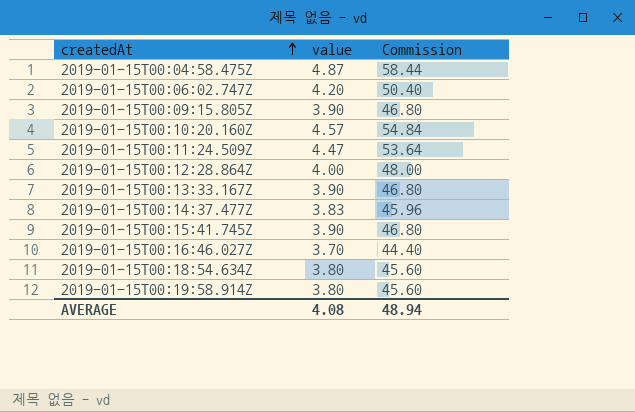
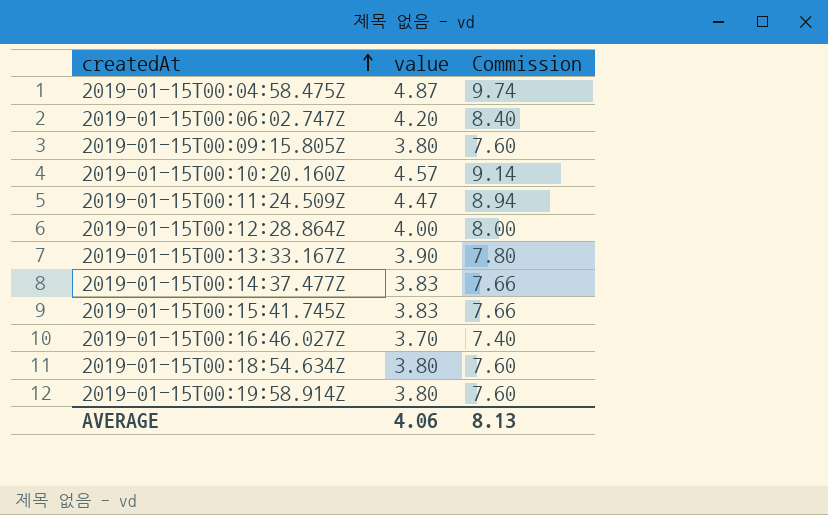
column Commission | formula: [value] * 12 -> [value] * 2
2019-01-15T00:09:15.805Z | value: 3.90 -> 3.80
2019-01-15T00:15:41.745Z | value: 3.90 -> 3.83
AVERAGE | value: 4.08 -> 4.06
AVERAGE | Commission: 48.94 -> 8.13

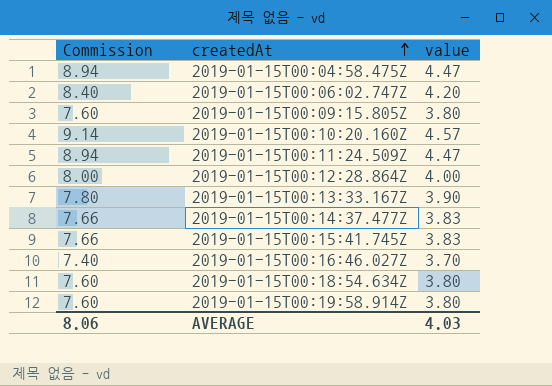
column Commission | position: 3 -> 1
2019-01-15T00:04:58.475Z | Commission: 9.74 -> 8.94
2019-01-15T00:04:58.475Z | value: 4.87 -> 4.47
AVERAGE | Commission: 8.13 -> 8.06
AVERAGE | value: 4.06 -> 4.03

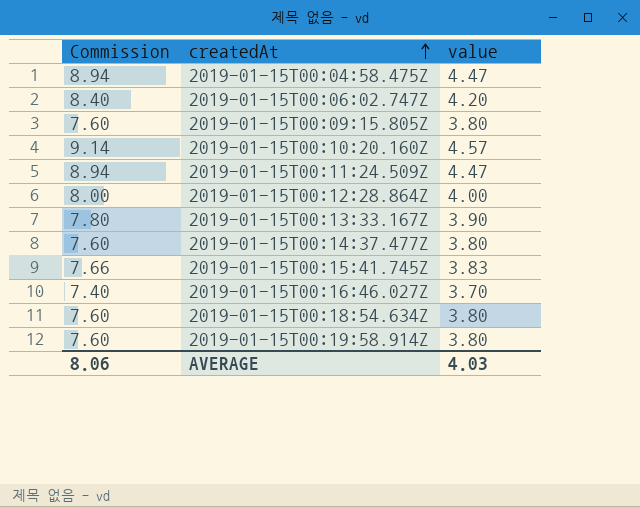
2019-01-15T00:14:37.477Z | Commission: 7.66 -> 7.60
2019-01-15T00:14:37.477Z | value: 3.83 -> 3.80

